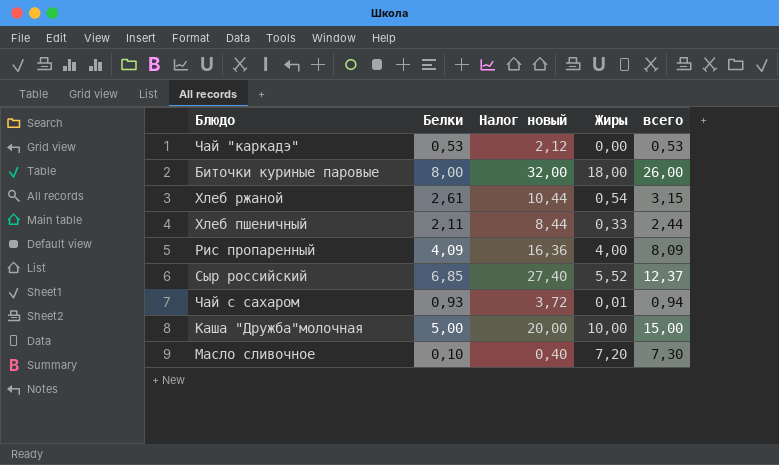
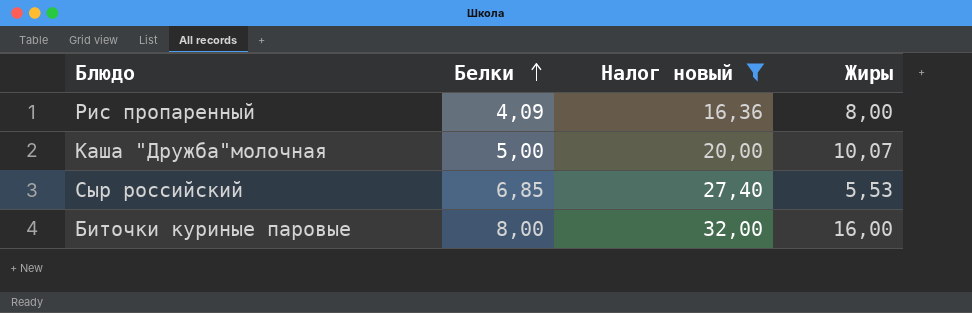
filter: none -> Налог новый >= 16,36
row order: none -> Белки ascending
column всего | formula: [Белки] + [Жиры] -> none
Рис пропаренный | Жиры: 4,00 -> 8,00
Каша "Дружба"молочная | Жиры: 10,00 -> 10,07
Сыр российский | Жиры: 5,52 -> 5,53
Биточки куриные паровые | Жиры: 18,00 -> 16,00

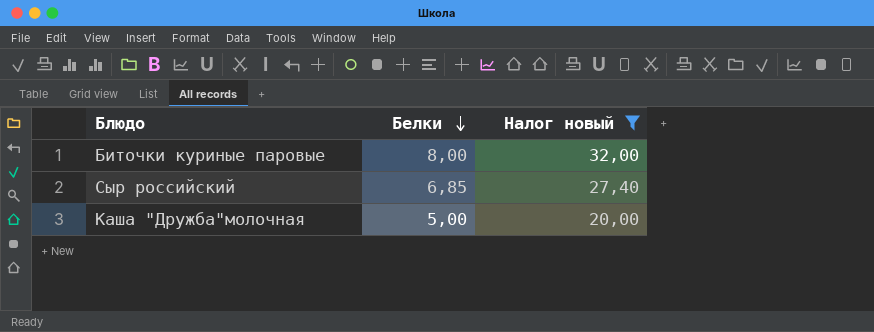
row order: Белки ascending -> Белки descending
column Жиры | position: 4 -> none
row Рис пропаренный: 4,09 | 16,36 | 8,00 -> none

